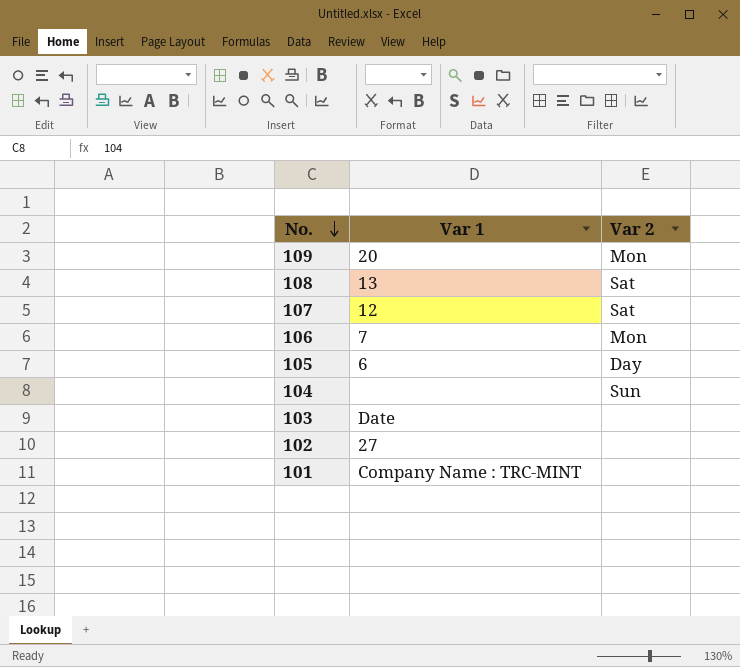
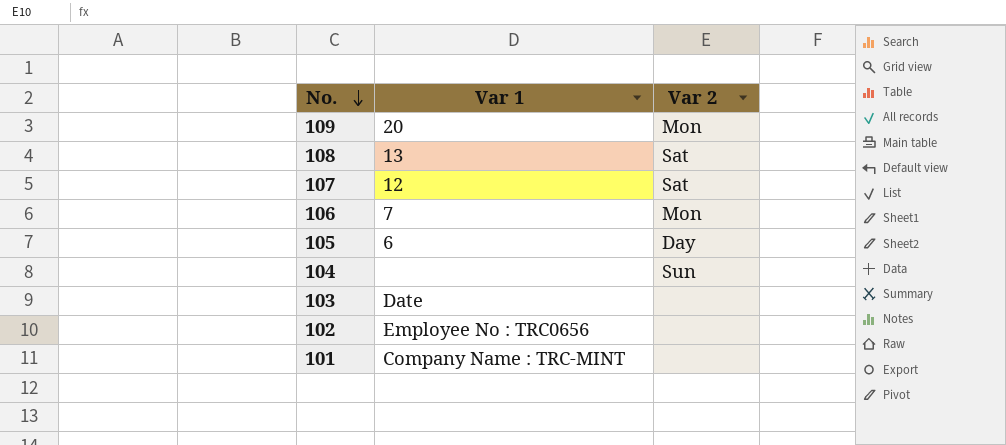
102 | Var 1: 27 -> Employee No : TRC0656

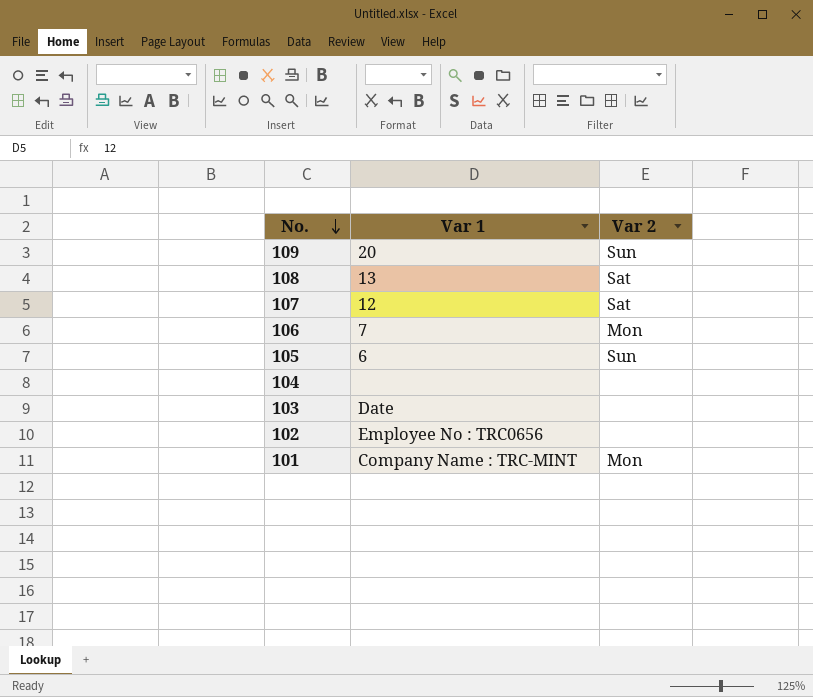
109 | Var 2: Mon -> Sun
105 | Var 2: Day -> Sun
104 | Var 2: Sun -> none
101 | Var 2: none -> Mon

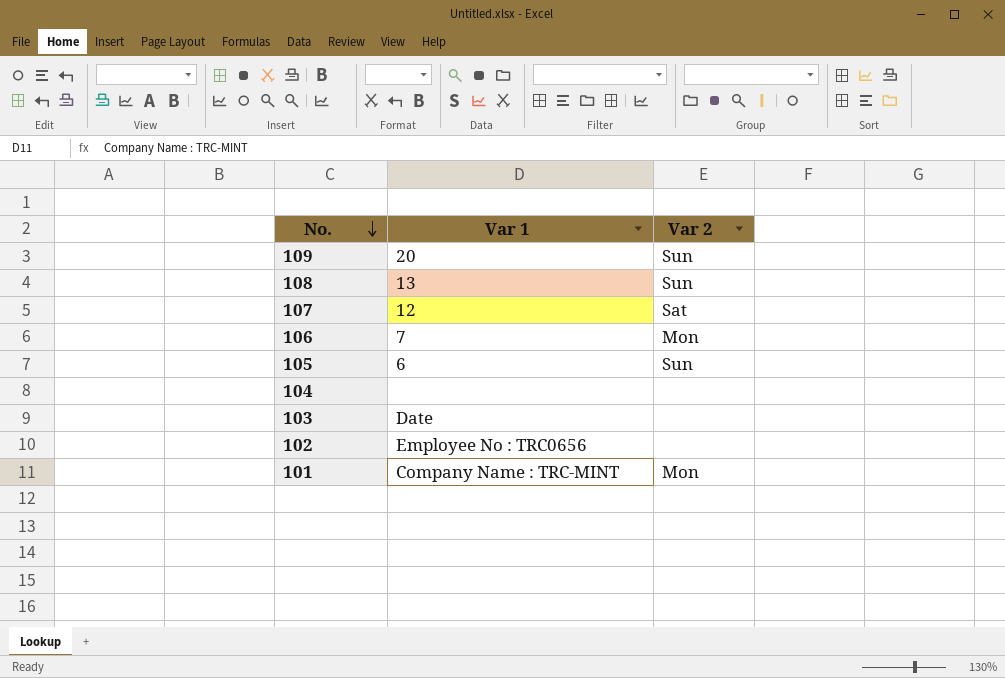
108 | Var 2: Sat -> Sun

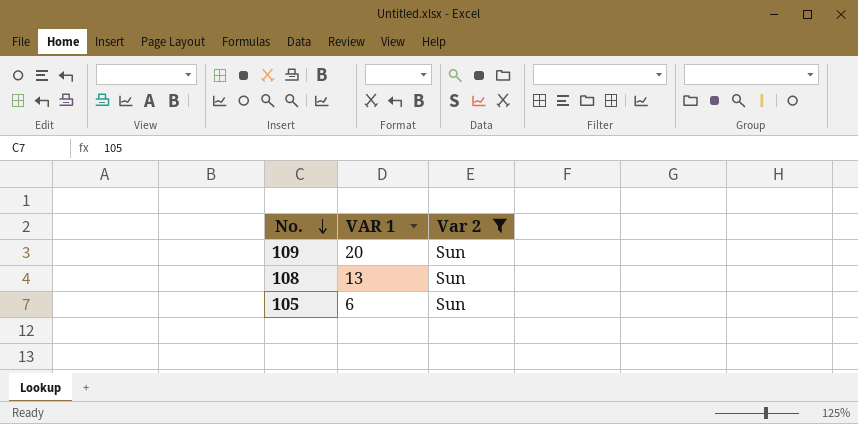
filter: none -> Var 2 = Sun
column name: Var 1 -> VAR 1

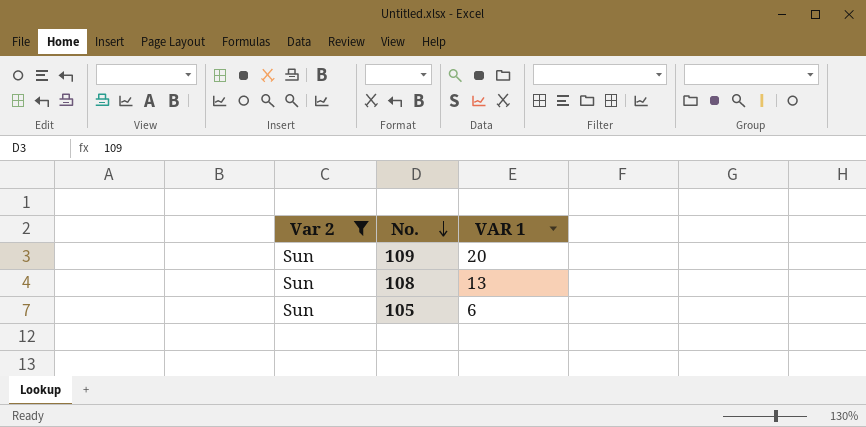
column Var 2 | position: 3 -> 1

